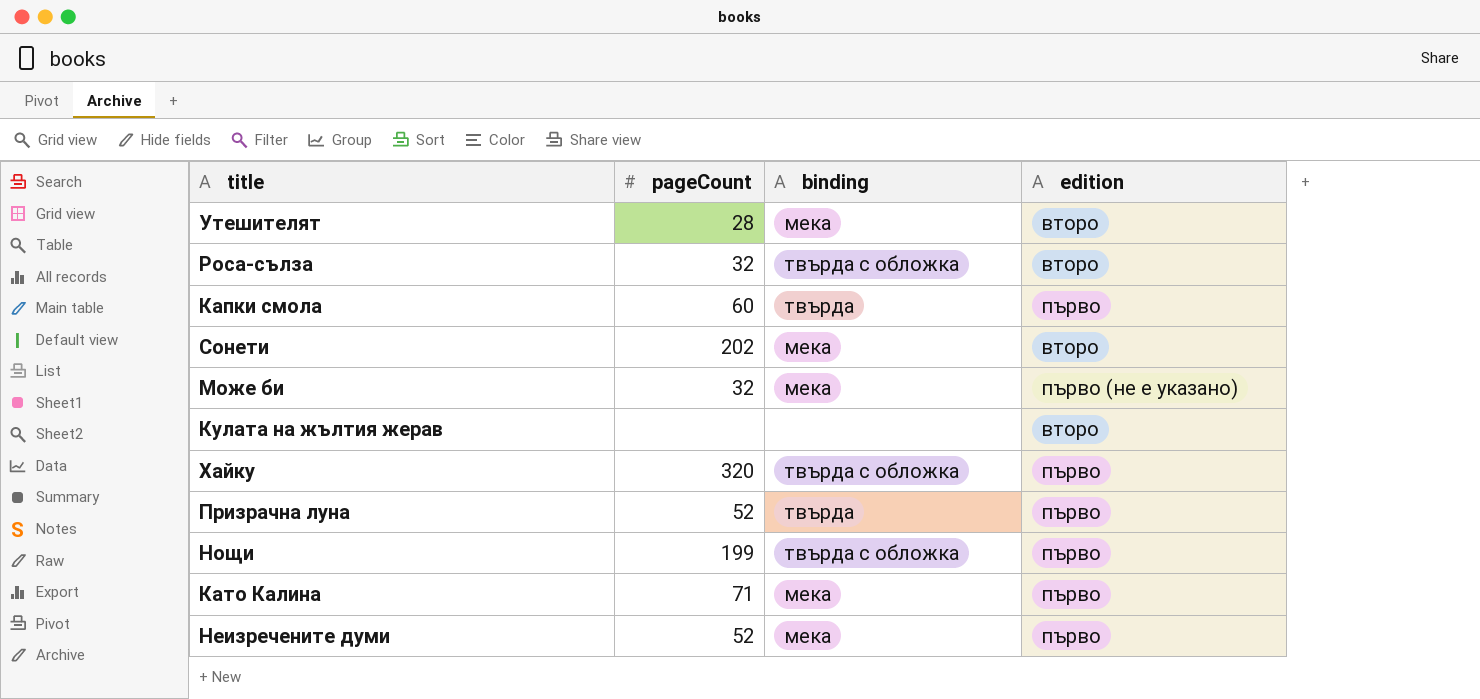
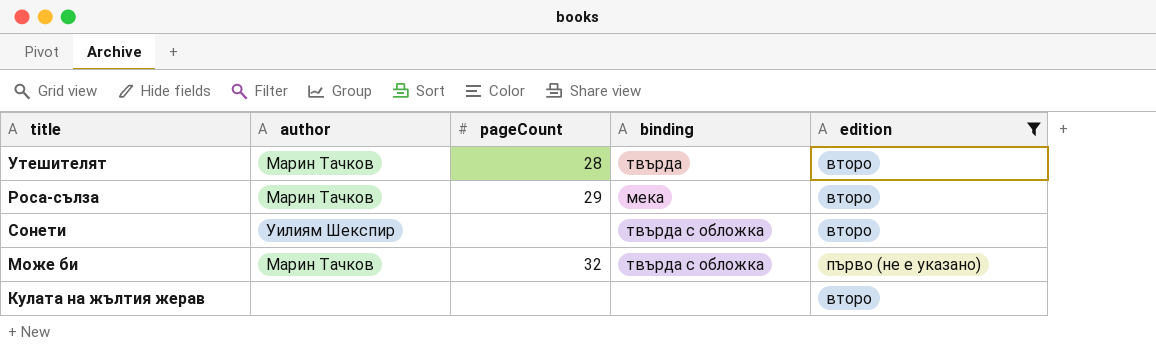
filter: none -> edition != първо
column author | position: none -> 2
Утешителят | binding: мека -> твърда
Роса-сълза | pageCount: 32 -> 29
Роса-сълза | binding: твърда с обложка -> мека
Сонети | pageCount: 202 -> none
Сонети | binding: мека -> твърда с обложка
Може би | binding: мека -> твърда с обложка

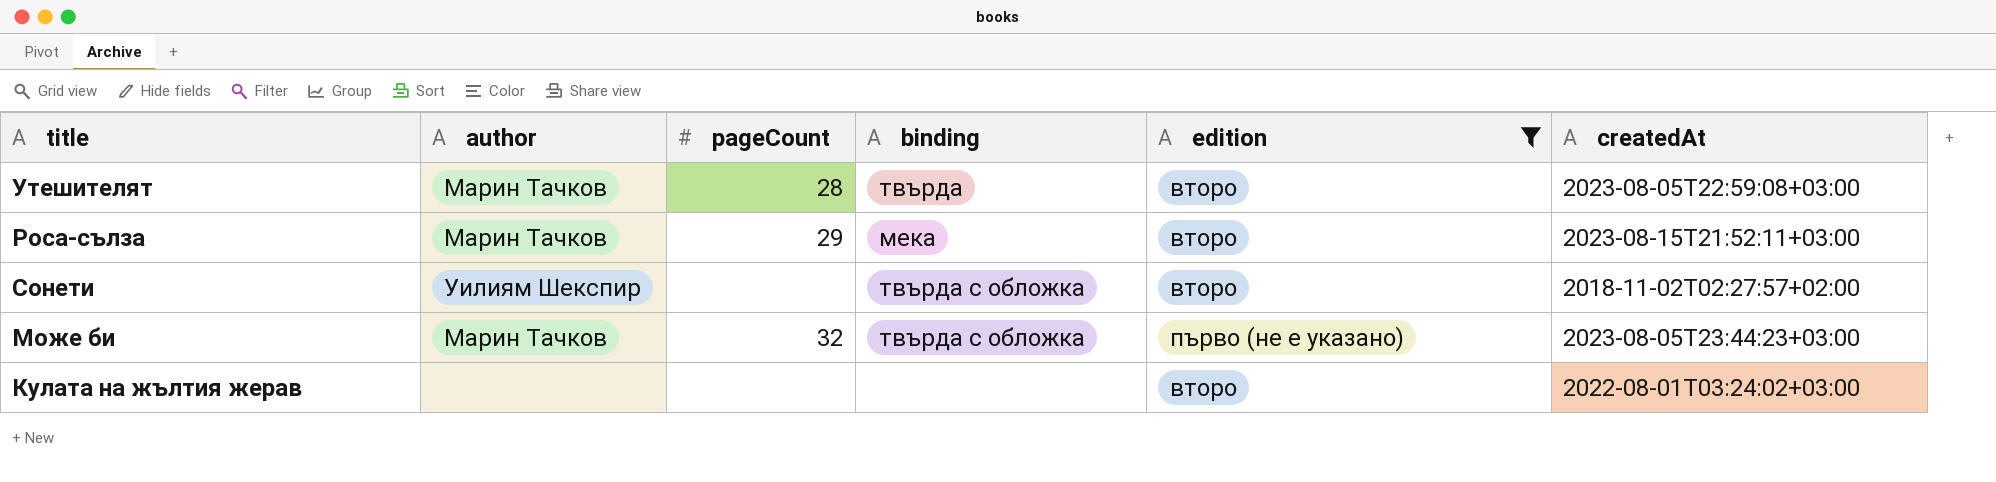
column createdAt | position: none -> 6

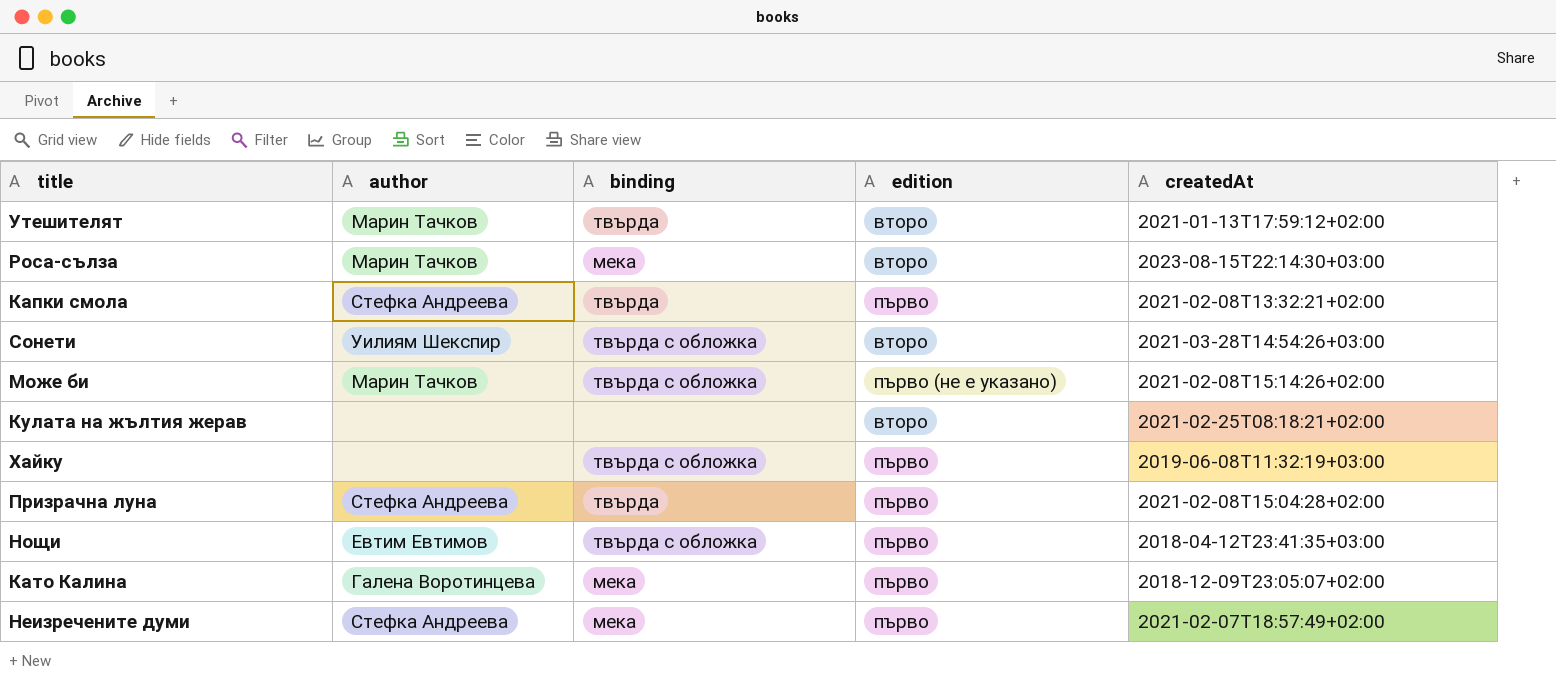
filter: edition != първо -> none
column pageCount | position: 3 -> none
Утешителят | createdAt: 2023-08-05T22:59:08+03:00 -> 2021-01-13T17:59:12+02:00
Роса-сълза | createdAt: 2023-08-15T21:52:11+03:00 -> 2023-08-15T22:14:30+03:00
Сонети | createdAt: 2018-11-02T02:27:57+02:00 -> 2021-03-28T14:54:26+03:00
Може би | createdAt: 2023-08-05T23:44:23+03:00 -> 2021-02-08T15:14:26+02:00
Кулата на жълтия жерав | createdAt: 2022-08-01T03:24:02+03:00 -> 2021-02-25T08:18:21+02:00

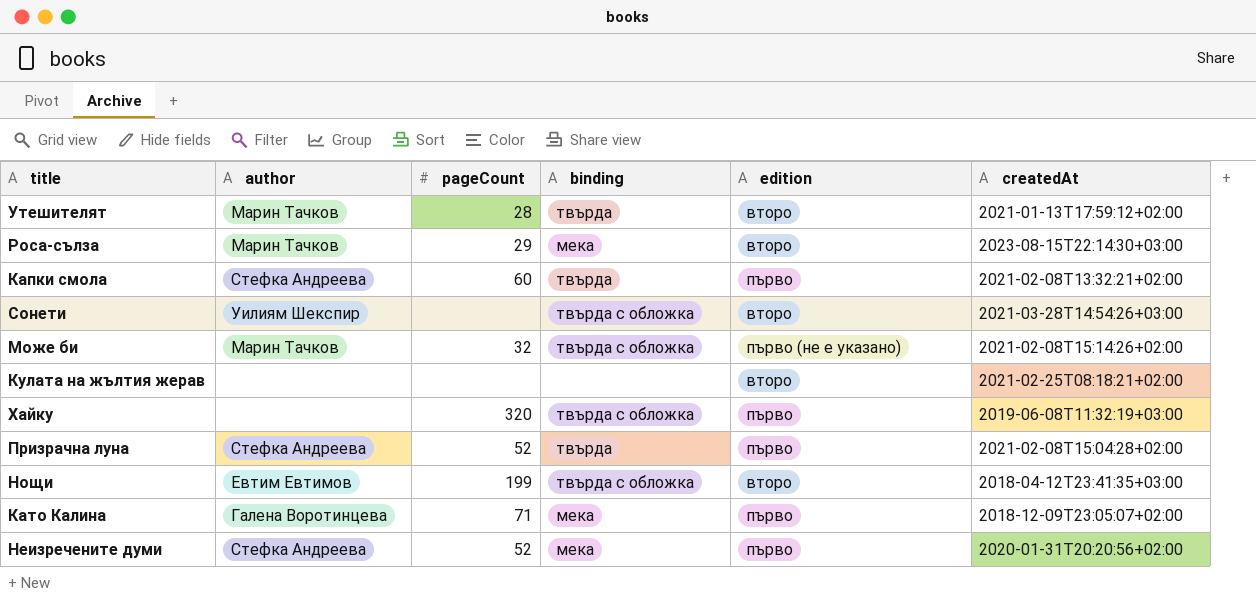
column pageCount | position: none -> 3
Нощи | edition: първо -> второ
Неизречените думи | createdAt: 2021-02-07T18:57:49+02:00 -> 2020-01-31T20:20:56+02:00

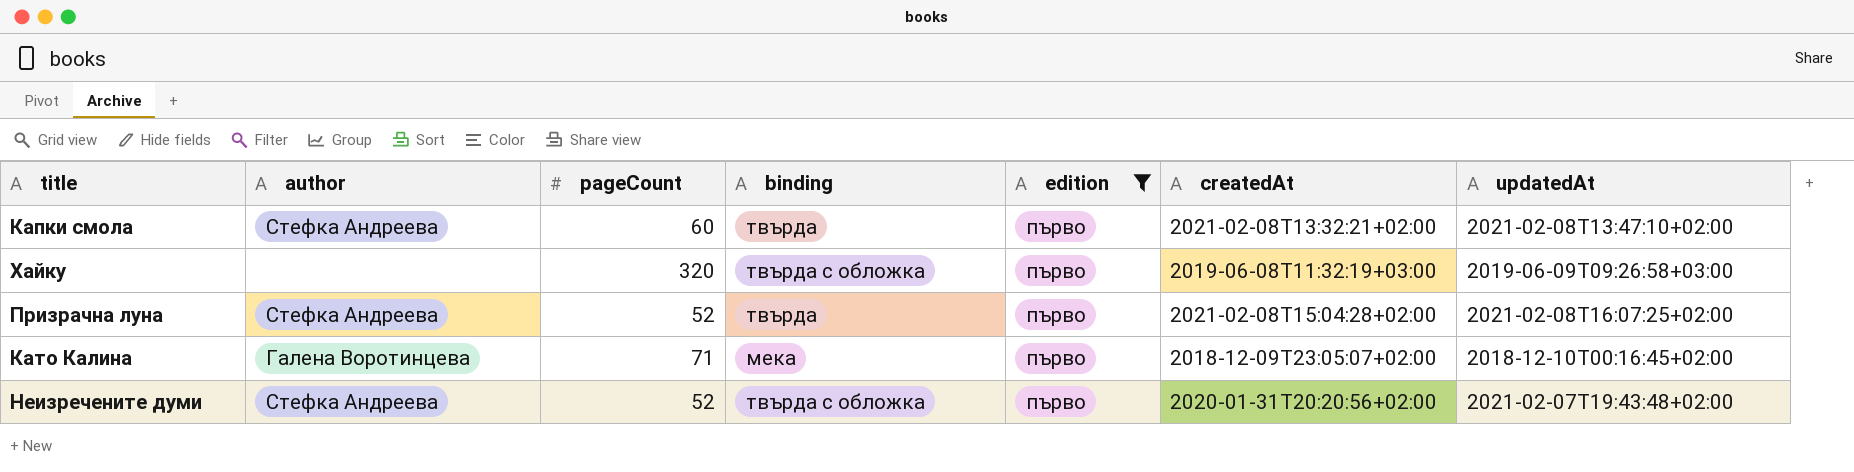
filter: none -> edition = първо
column updatedAt | position: none -> 7
Неизречените думи | binding: мека -> твърда с обложка

